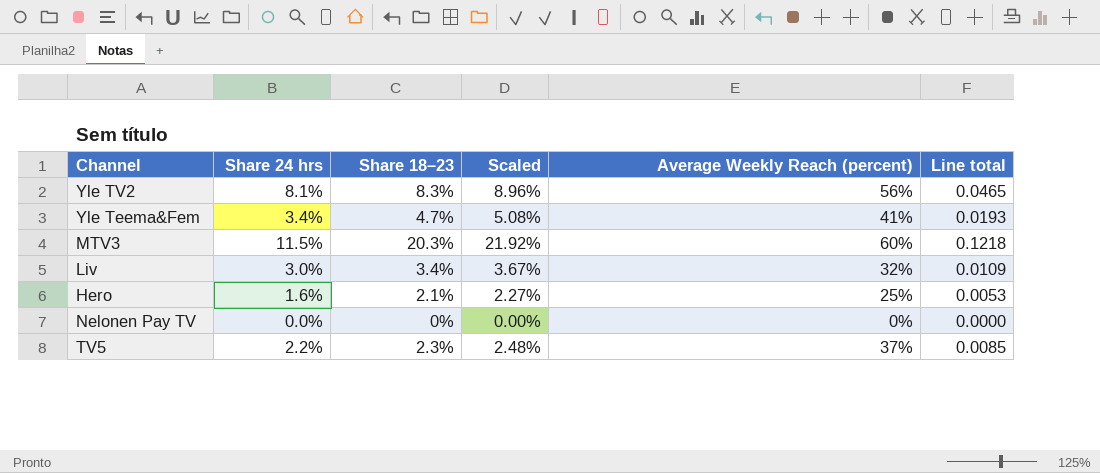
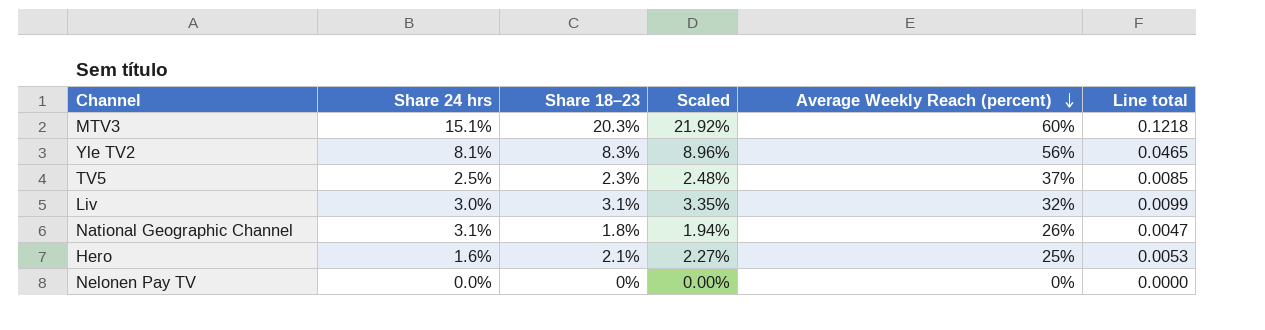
row order: none -> Average Weekly Reach (percent) descending
row Yle Teema&Fem: 3.4% | 4.7% | 5.08% | 41% | 0.0193 -> none
MTV3 | Share 24 hrs: 11.5% -> 15.1%
TV5 | Share 24 hrs: 2.2% -> 2.5%
Liv | Share 18–23: 3.4% -> 3.1%
Liv | Scaled: 3.67% -> 3.35%
Liv | Line total: 0.0109 -> 0.0099
row National Geographic Channel: none -> 3.1% | 1.8% | 1.94% | 26% | 0.0047

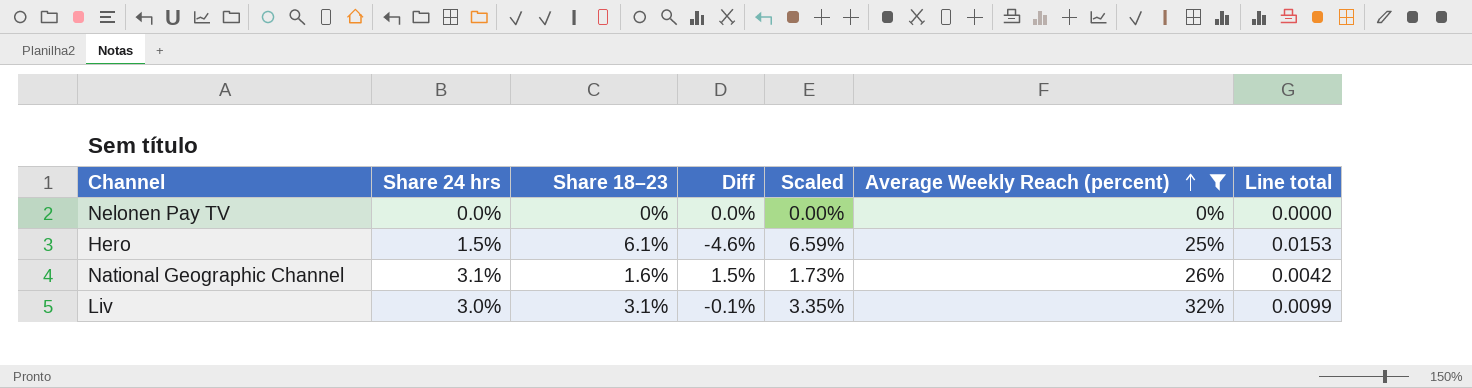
filter: none -> Average Weekly Reach (percent) <= 32%
row order: Average Weekly Reach (percent) descending -> Average Weekly Reach (percent) ascending
column Diff | formula: none -> [Share 24 hrs] - [Share 18–23]
Hero | Share 24 hrs: 1.6% -> 1.5%
Hero | Share 18–23: 2.1% -> 6.1%
Hero | Scaled: 2.27% -> 6.59%
Hero | Line total: 0.0053 -> 0.0153
National Geographic Channel | Share 18–23: 1.8% -> 1.6%
National Geographic Channel | Scaled: 1.94% -> 1.73%
National Geographic Channel | Line total: 0.0047 -> 0.0042

